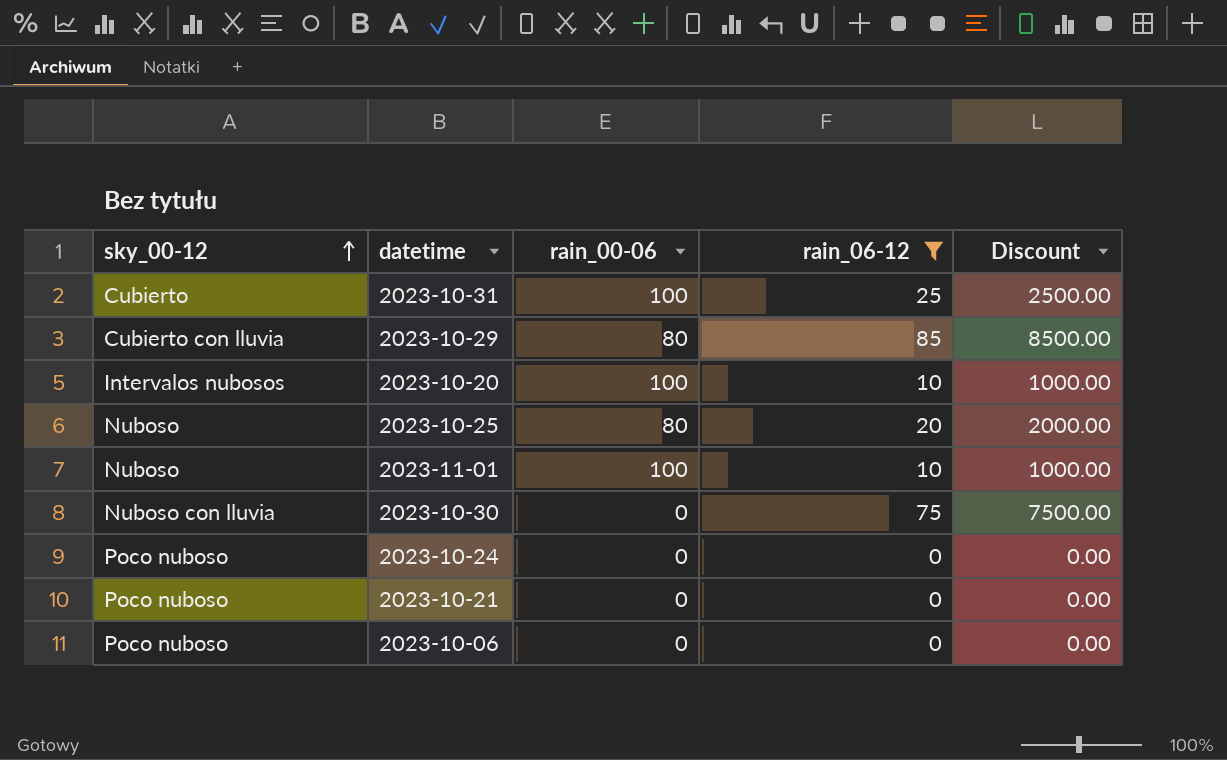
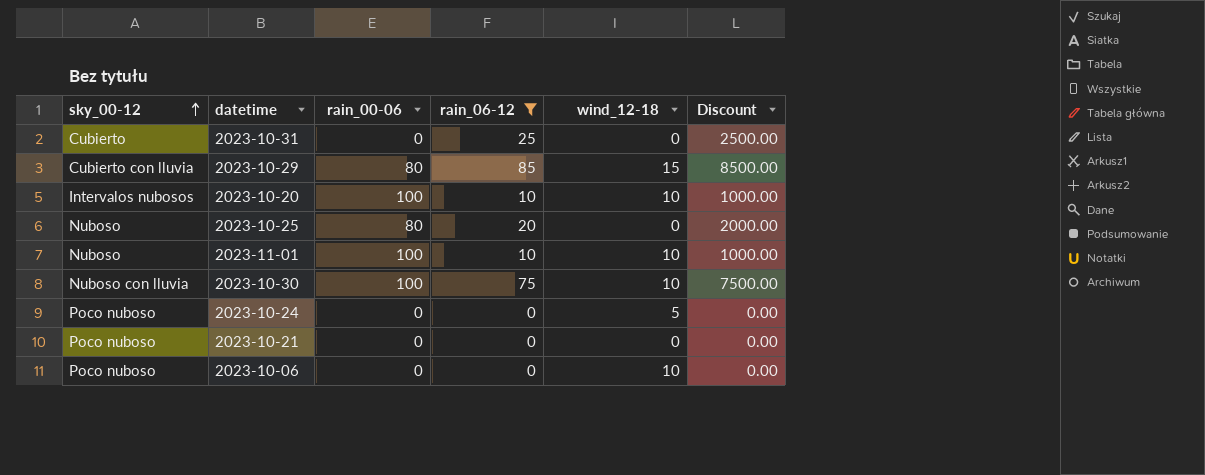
column wind_12-18 | position: none -> 5
2023-10-31 | rain_00-06: 100 -> 0
2023-10-30 | rain_00-06: 0 -> 100

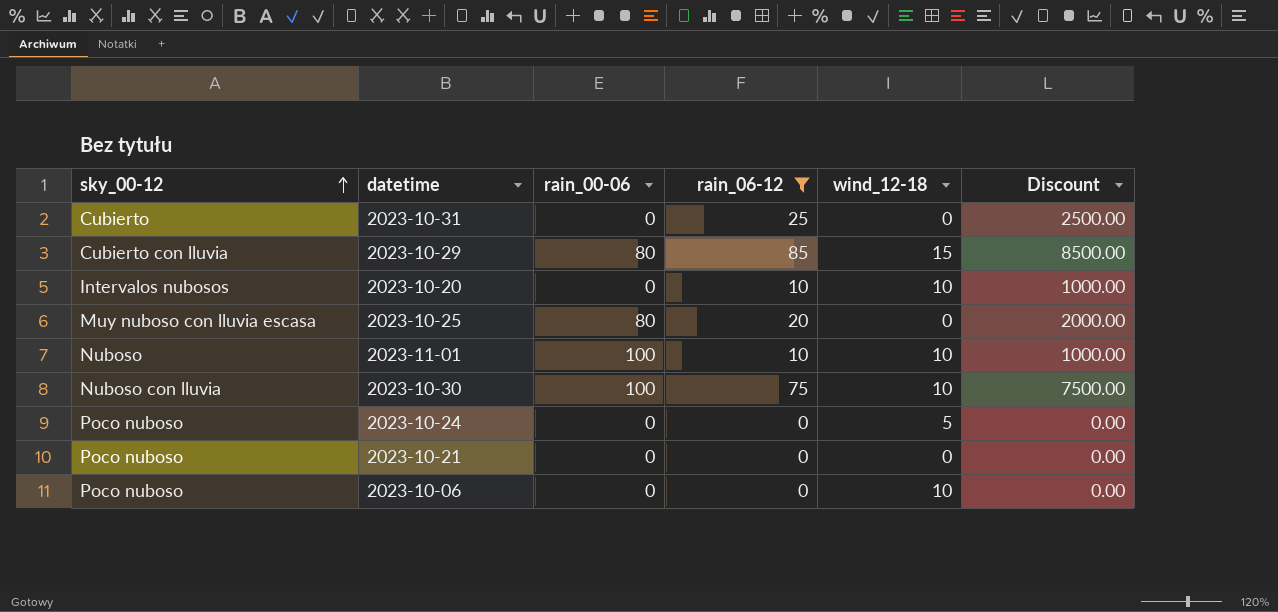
2023-10-20 | rain_00-06: 100 -> 0
2023-10-25 | sky_00-12: Nuboso -> Muy nuboso con lluvia escasa

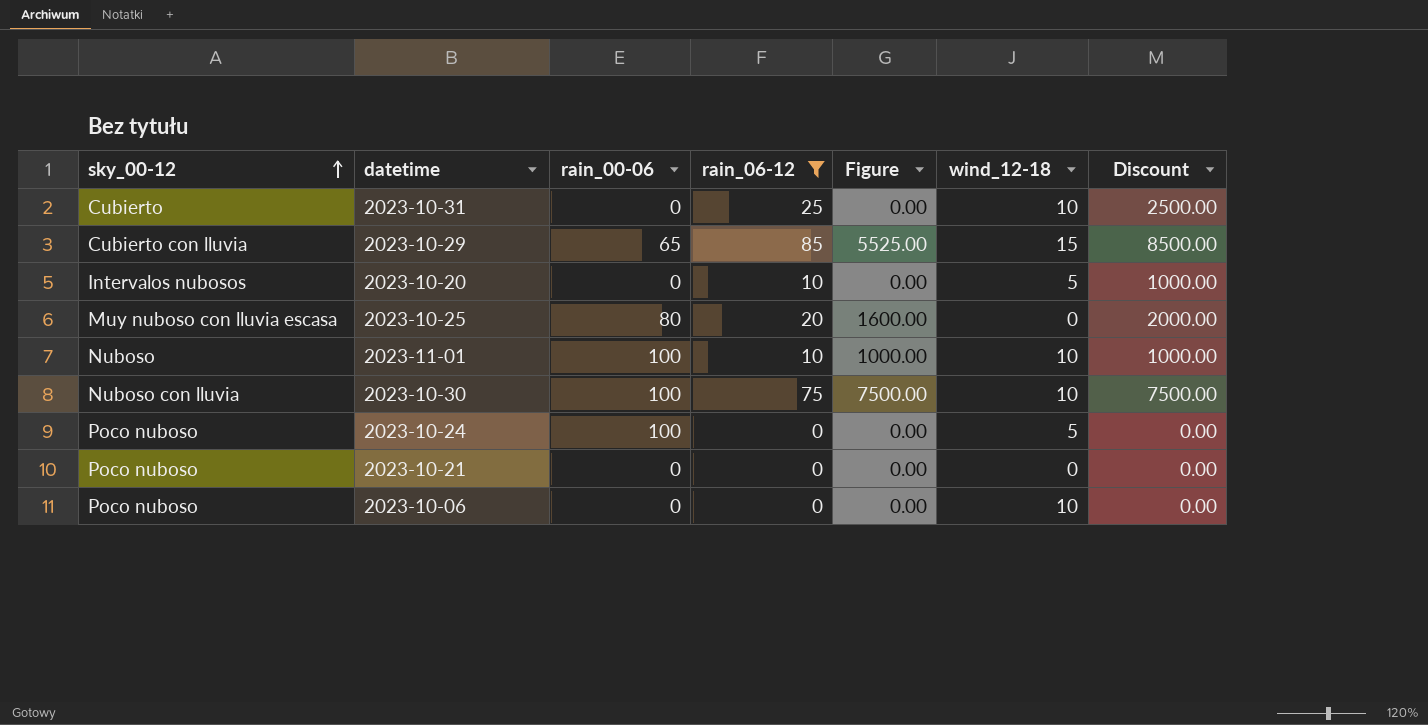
column Figure | formula: none -> [rain_00-06] * [rain_06-12]
2023-10-31 | wind_12-18: 0 -> 10
2023-10-29 | rain_00-06: 80 -> 65
2023-10-20 | wind_12-18: 10 -> 5
2023-10-24 | rain_00-06: 0 -> 100

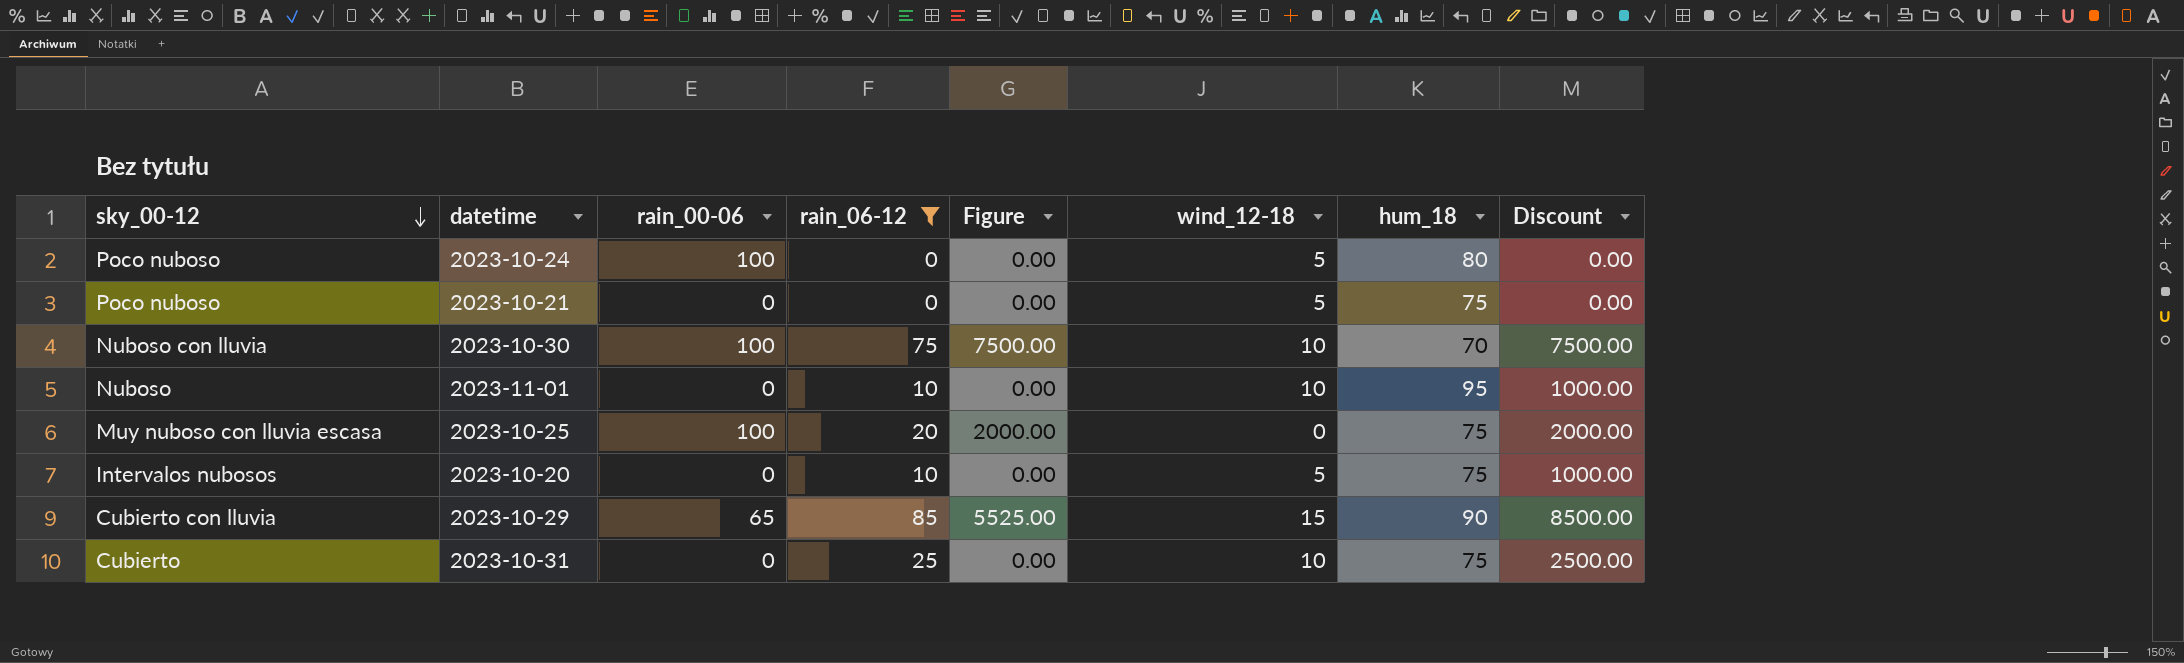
row order: sky_00-12 ascending -> sky_00-12 descending
column hum_18 | position: none -> 7
row 2023-10-06: Poco nuboso | 0 | 0 | 0.00 | 10 | 0.00 -> none
2023-10-21 | wind_12-18: 0 -> 5
2023-11-01 | rain_00-06: 100 -> 0
2023-11-01 | Figure: 1000.00 -> 0.00
2023-10-25 | rain_00-06: 80 -> 100
2023-10-25 | Figure: 1600.00 -> 2000.00

